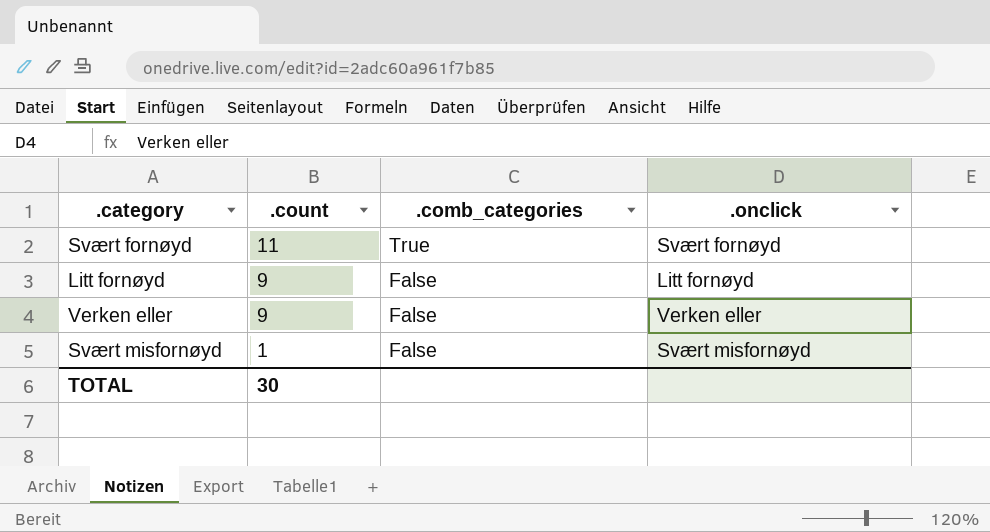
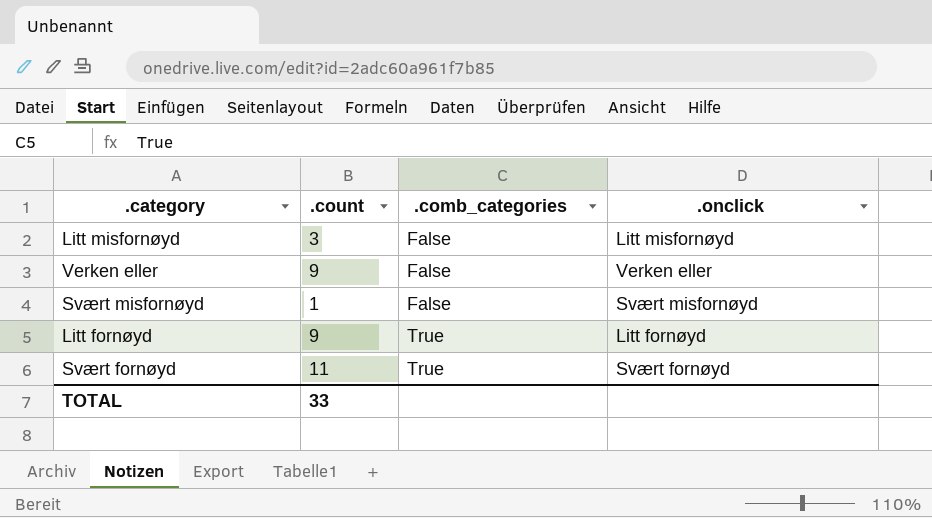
row order: .count descending -> .comb_categories ascending
row Litt misfornøyd: none -> 3 | False | Litt misfornøyd
Litt fornøyd | .comb_categories: False -> True
TOTAL | .count: 30 -> 33

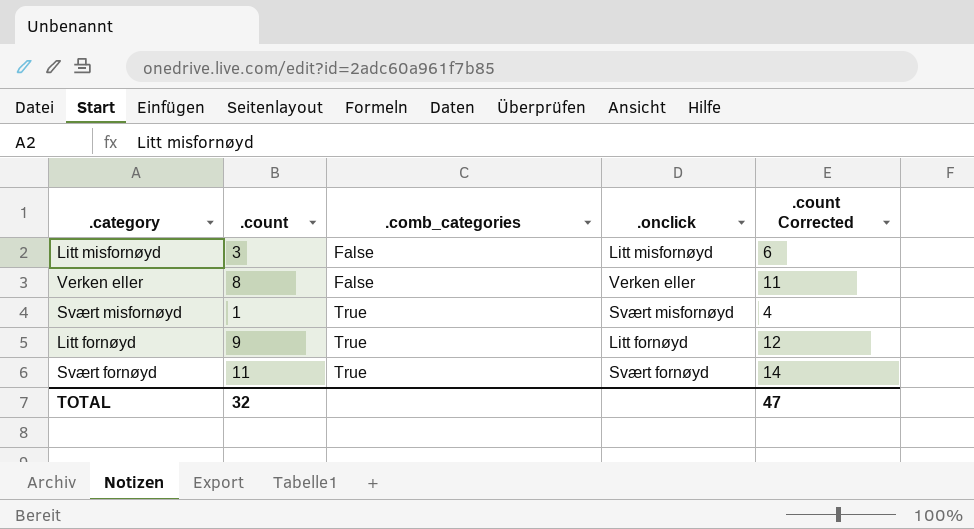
column .count Corrected | formula: none -> [.count] + 3
Verken eller | .count: 9 -> 8
Svært misfornøyd | .comb_categories: False -> True
TOTAL | .count: 33 -> 32

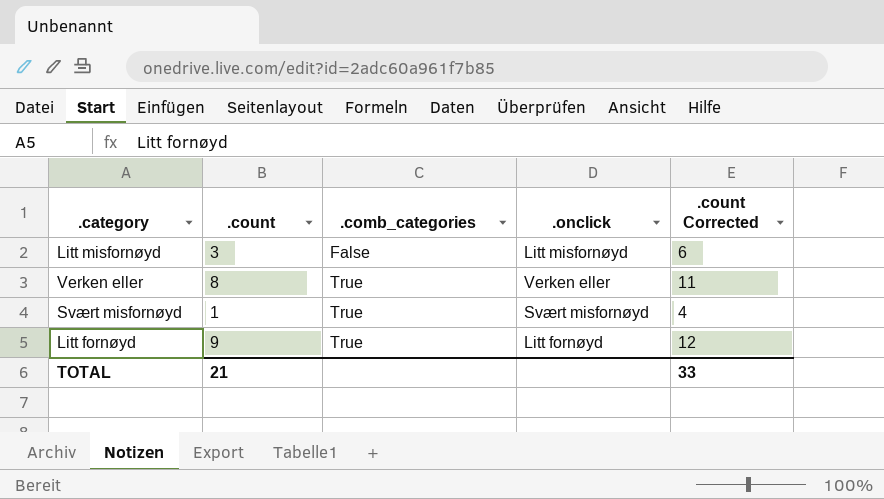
row Svært fornøyd: 11 | True | Svært fornøyd | 14 -> none
Verken eller | .comb_categories: False -> True
TOTAL | .count: 32 -> 21
TOTAL | .count Corrected: 47 -> 33

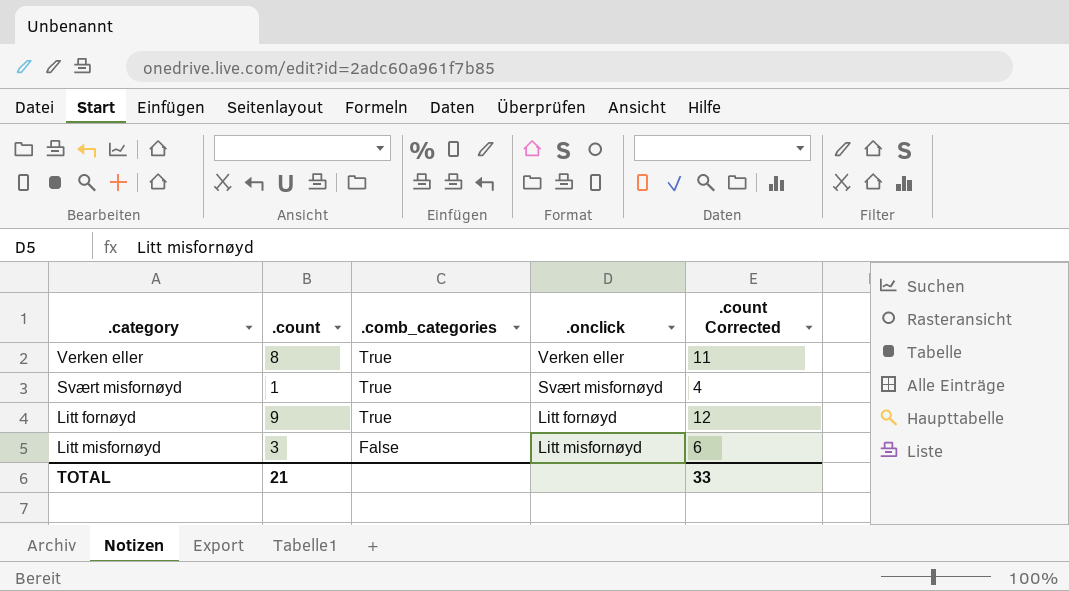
row order: .comb_categories ascending -> .comb_categories descending

